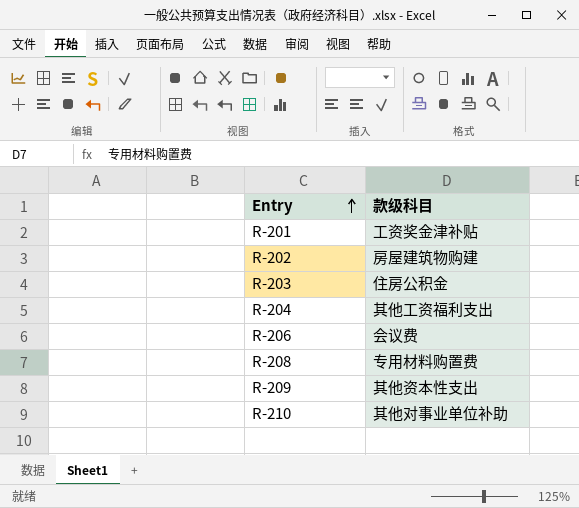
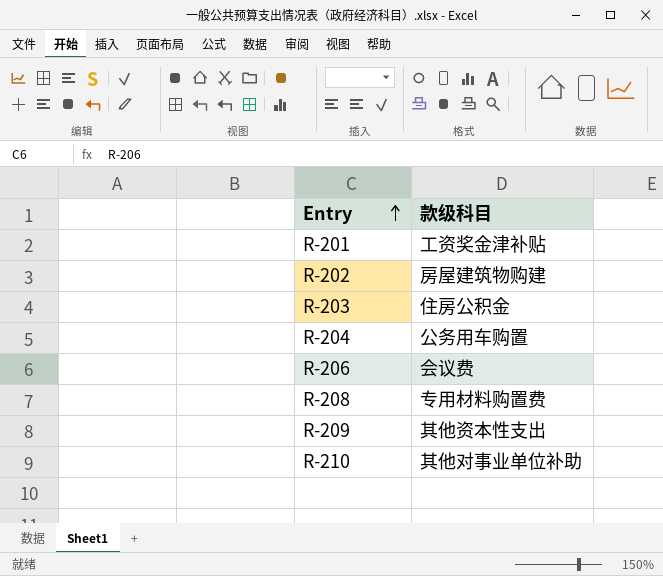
R-204 | 款级科目: 其他工资福利支出 -> 公务用车购置

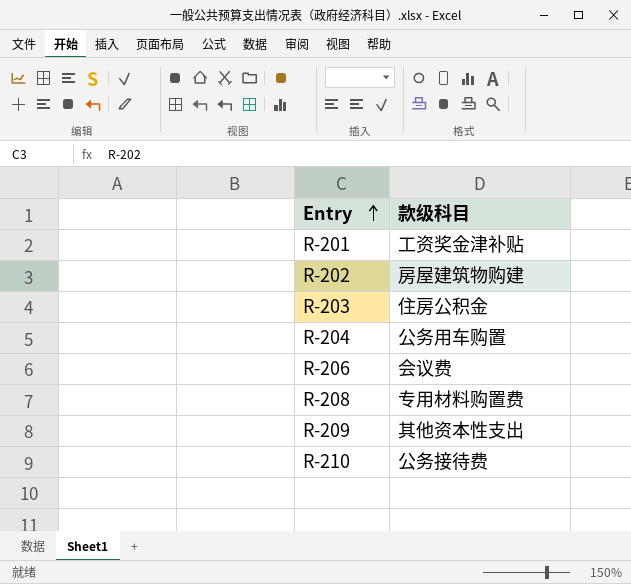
R-210 | 款级科目: 其他对事业单位补助 -> 公务接待费

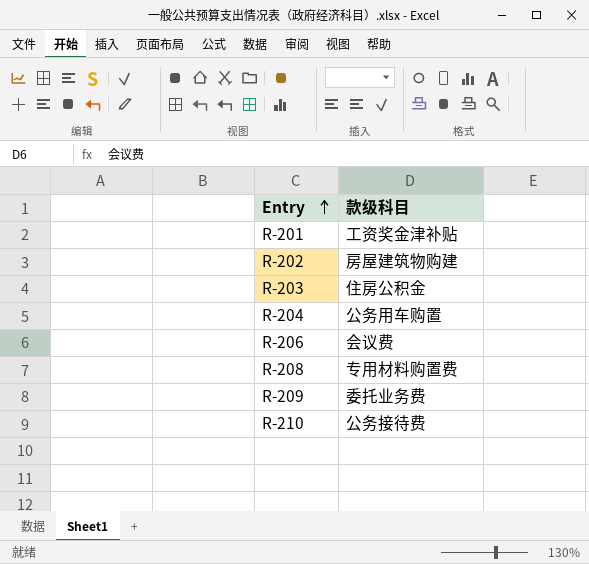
R-209 | 款级科目: 其他资本性支出 -> 委托业务费

